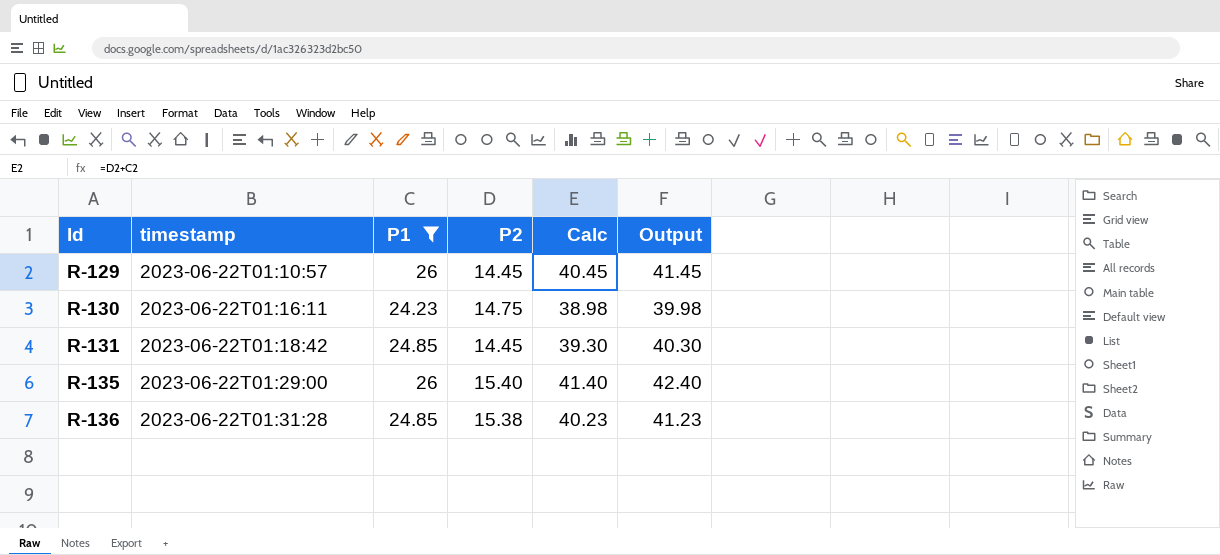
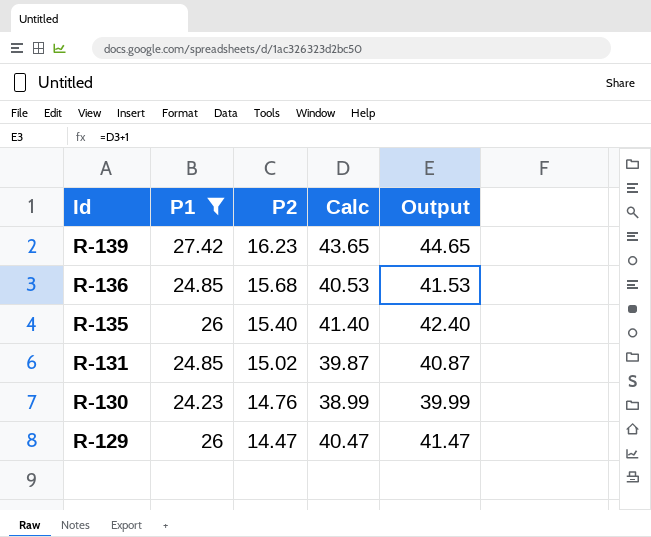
row order: Id ascending -> Id descending
column timestamp | position: 2 -> none
row R-139: none -> 27.42 | 16.23 | 43.65 | 44.65
R-136 | P2: 15.38 -> 15.68
R-136 | Calc: 40.23 -> 40.53
R-136 | Output: 41.23 -> 41.53
R-131 | P2: 14.45 -> 15.02
R-131 | Calc: 39.30 -> 39.87
R-131 | Output: 40.30 -> 40.87
R-130 | P2: 14.75 -> 14.76
R-130 | Calc: 38.98 -> 38.99
R-130 | Output: 39.98 -> 39.99
R-129 | P2: 14.45 -> 14.47
R-129 | Calc: 40.45 -> 40.47
R-129 | Output: 41.45 -> 41.47

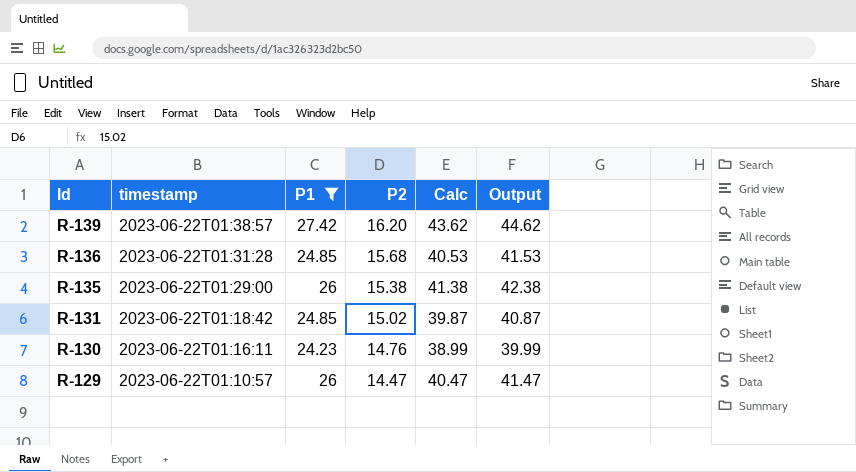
column timestamp | position: none -> 2
R-139 | P2: 16.23 -> 16.20
R-139 | Calc: 43.65 -> 43.62
R-139 | Output: 44.65 -> 44.62
R-135 | P2: 15.40 -> 15.38
R-135 | Calc: 41.40 -> 41.38
R-135 | Output: 42.40 -> 42.38

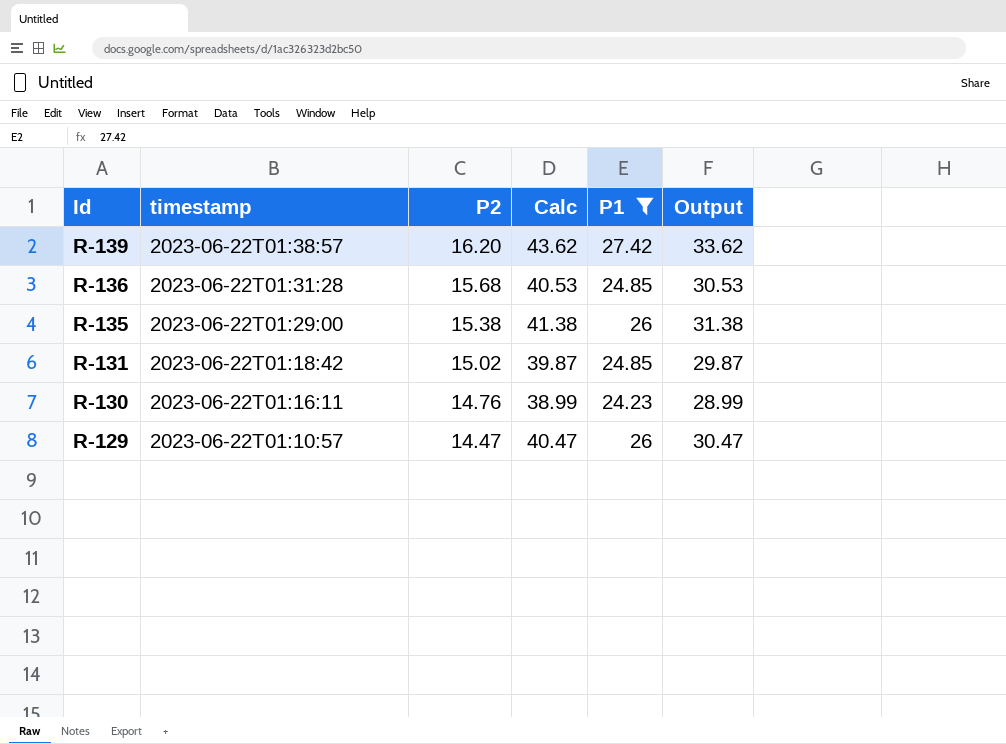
column P1 | position: 3 -> 5
column Output | formula: [Calc] + 1 -> [Calc] - 10

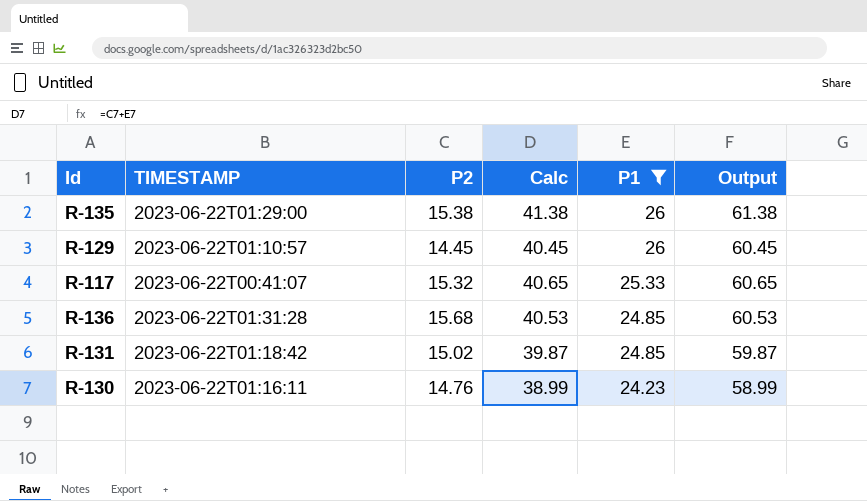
row order: Id descending -> P1 descending
column name: timestamp -> TIMESTAMP
column Output | formula: [Calc] - 10 -> [Calc] + 20
row R-139: 2023-06-22T01:38:57 | 16.20 | 43.62 | 27.42 | 33.62 -> none
R-129 | P2: 14.47 -> 14.45
R-129 | Calc: 40.47 -> 40.45
row R-117: none -> 2023-06-22T00:41:07 | 15.32 | 40.65 | 25.33 | 60.65

